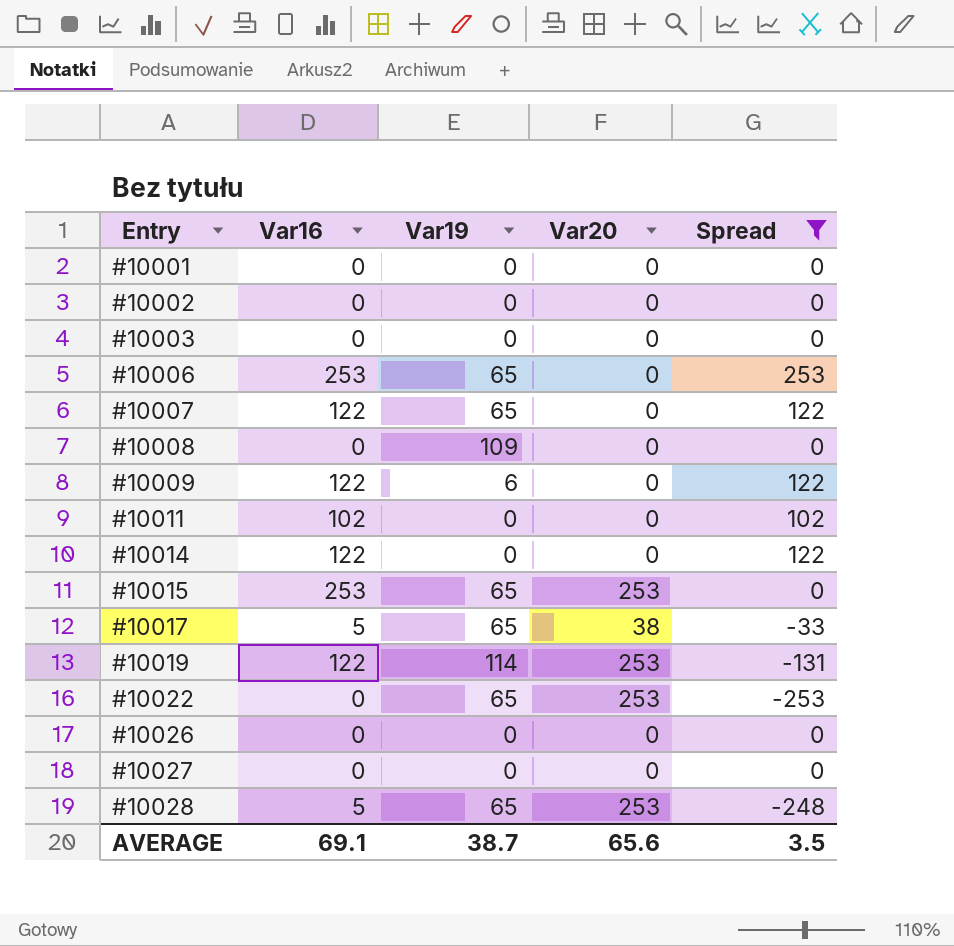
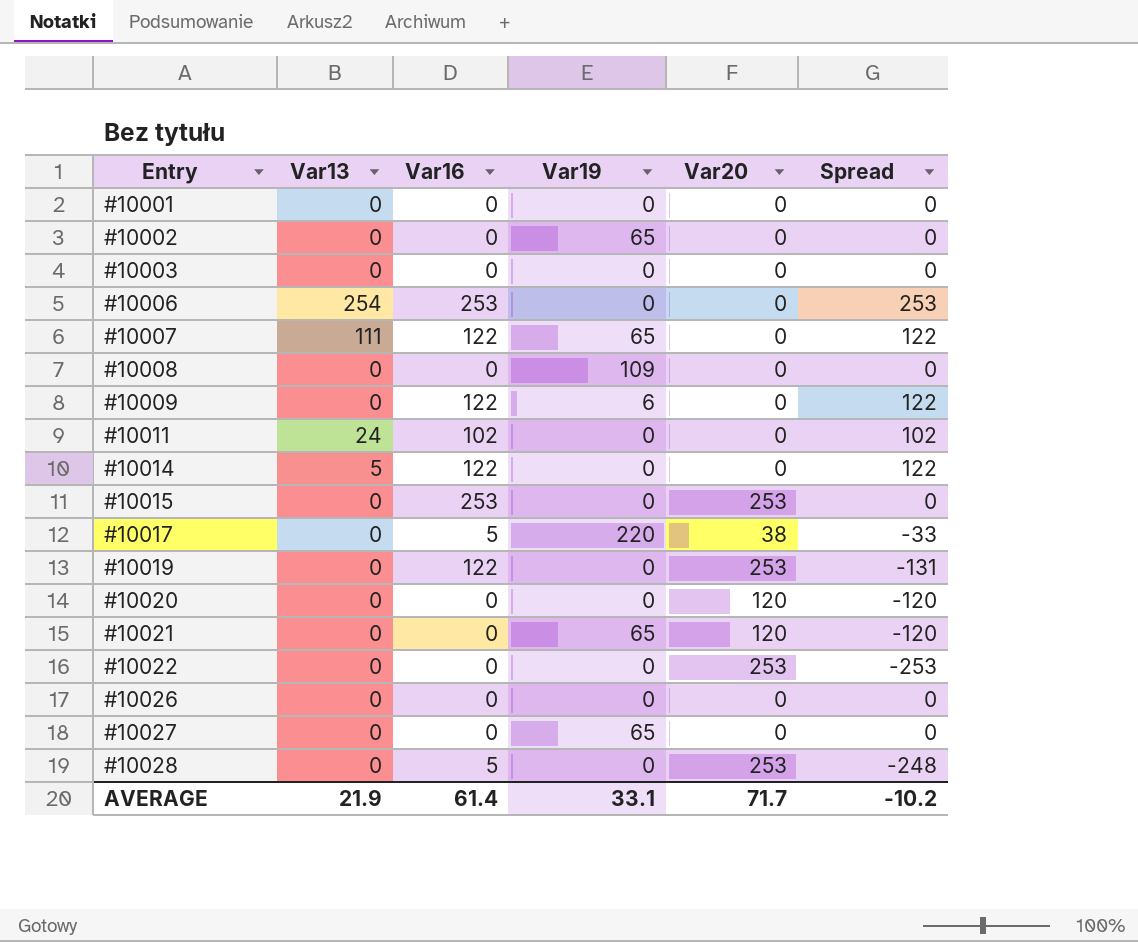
filter: Spread != -120 -> none
column Var13 | position: none -> 2
#10002 | Var19: 0 -> 65
#10006 | Var19: 65 -> 0
#10015 | Var19: 65 -> 0
#10017 | Var19: 65 -> 220
#10019 | Var19: 114 -> 0
#10022 | Var19: 65 -> 0
#10027 | Var19: 0 -> 65
#10028 | Var19: 65 -> 0
AVERAGE | Var16: 69.1 -> 61.4
AVERAGE | Var19: 38.7 -> 33.1
AVERAGE | Var20: 65.6 -> 71.7
AVERAGE | Spread: 3.5 -> -10.2

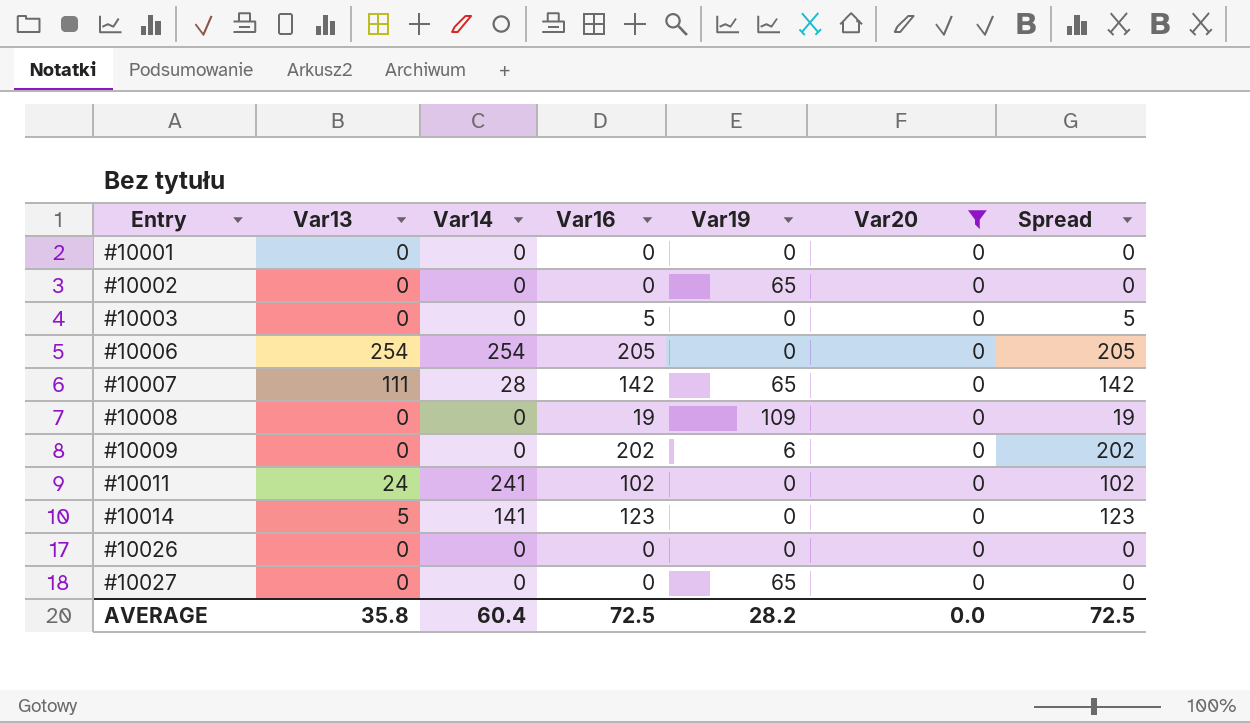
filter: none -> Var20 = 0
column Var14 | position: none -> 3
#10003 | Var16: 0 -> 5
#10003 | Spread: 0 -> 5
#10006 | Var16: 253 -> 205
#10006 | Spread: 253 -> 205
#10007 | Var16: 122 -> 142
#10007 | Spread: 122 -> 142
#10008 | Var16: 0 -> 19
#10008 | Spread: 0 -> 19
#10009 | Var16: 122 -> 202
#10009 | Spread: 122 -> 202
#10014 | Var16: 122 -> 123
#10014 | Spread: 122 -> 123
AVERAGE | Var13: 21.9 -> 35.8
AVERAGE | Var16: 61.4 -> 72.5
AVERAGE | Var19: 33.1 -> 28.2
AVERAGE | Var20: 71.7 -> 0.0
AVERAGE | Spread: -10.2 -> 72.5

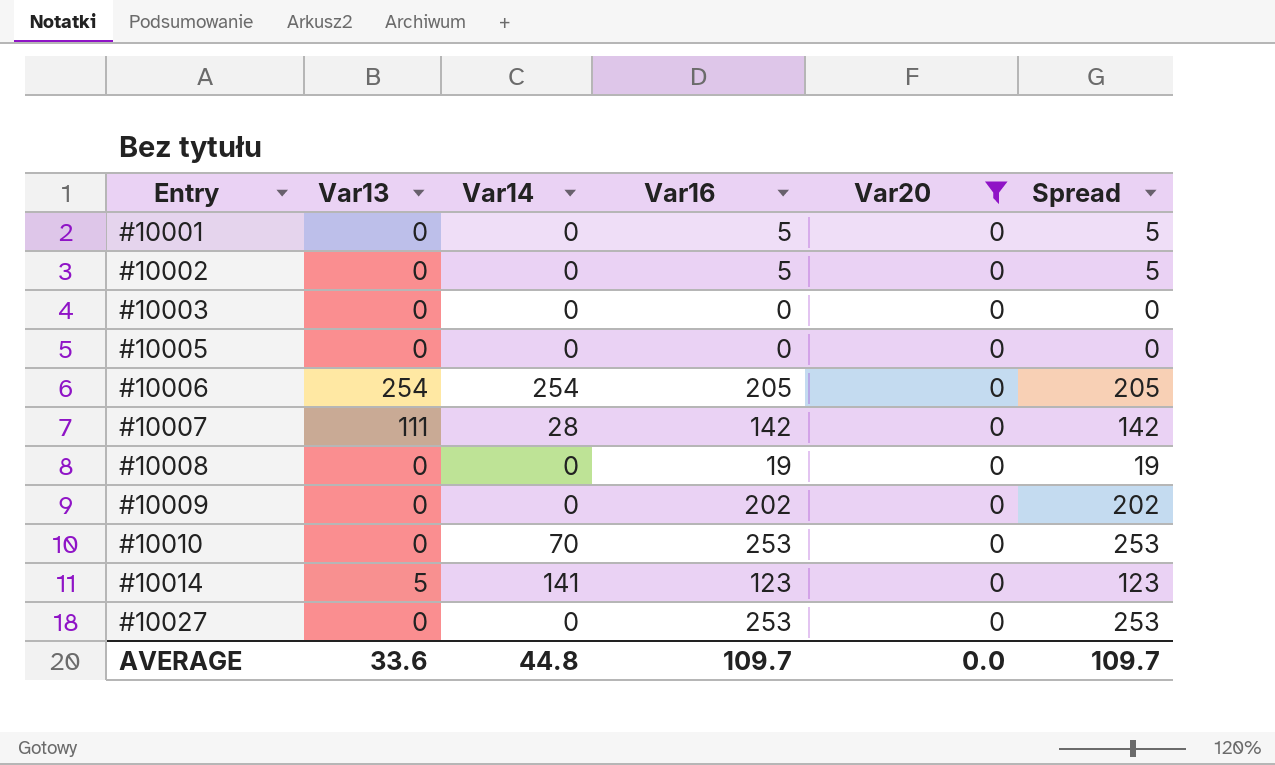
column Var19 | position: 5 -> none
row #10011: 24 | 241 | 102 | 0 | 0 | 102 -> none
row #10026: 0 | 0 | 0 | 0 | 0 | 0 -> none
#10001 | Var16: 0 -> 5
#10001 | Spread: 0 -> 5
#10002 | Var16: 0 -> 5
#10002 | Spread: 0 -> 5
#10003 | Var16: 5 -> 0
#10003 | Spread: 5 -> 0
row #10005: none -> 0 | 0 | 0 | 0 | 0
row #10010: none -> 0 | 70 | 253 | 0 | 253
#10027 | Var16: 0 -> 253
#10027 | Spread: 0 -> 253
AVERAGE | Var13: 35.8 -> 33.6
AVERAGE | Var14: 60.4 -> 44.8
AVERAGE | Var16: 72.5 -> 109.7
AVERAGE | Spread: 72.5 -> 109.7

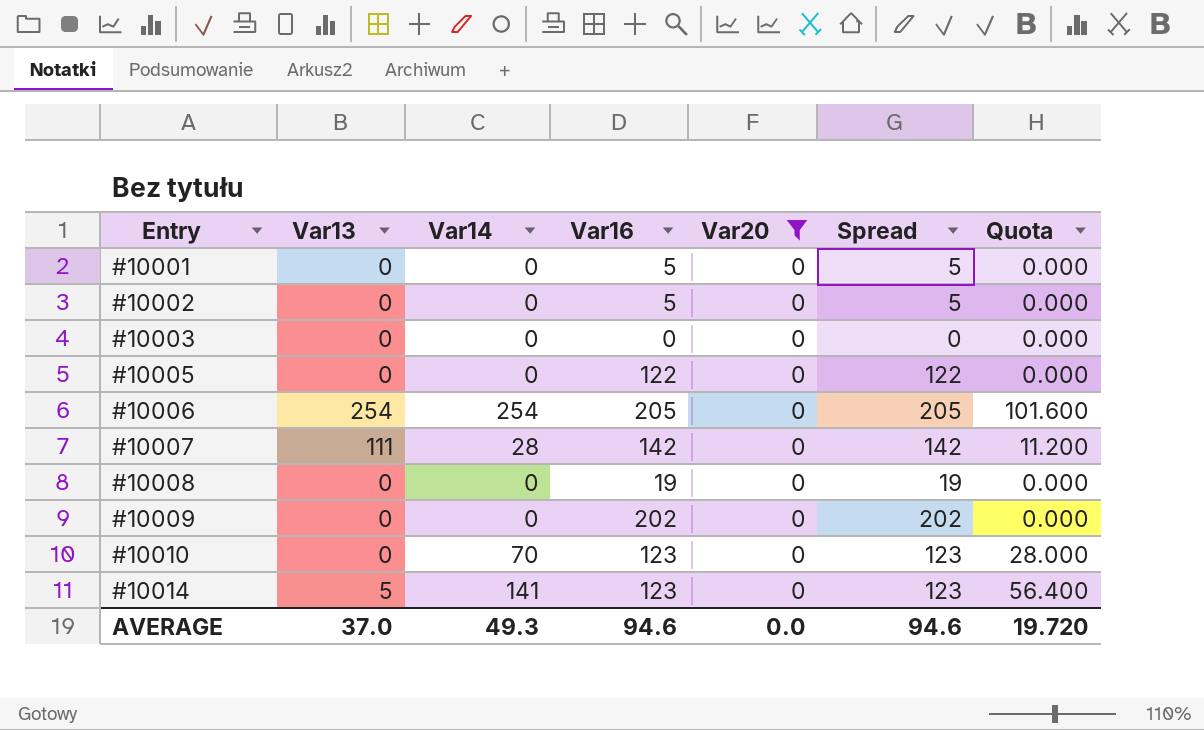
column Quota | formula: none -> [Var14] * 0.4
row #10027: 0 | 0 | 253 | 0 | 253 -> none
#10005 | Var16: 0 -> 122
#10005 | Spread: 0 -> 122
#10010 | Var16: 253 -> 123
#10010 | Spread: 253 -> 123
AVERAGE | Var13: 33.6 -> 37.0
AVERAGE | Var14: 44.8 -> 49.3
AVERAGE | Var16: 109.7 -> 94.6
AVERAGE | Spread: 109.7 -> 94.6

